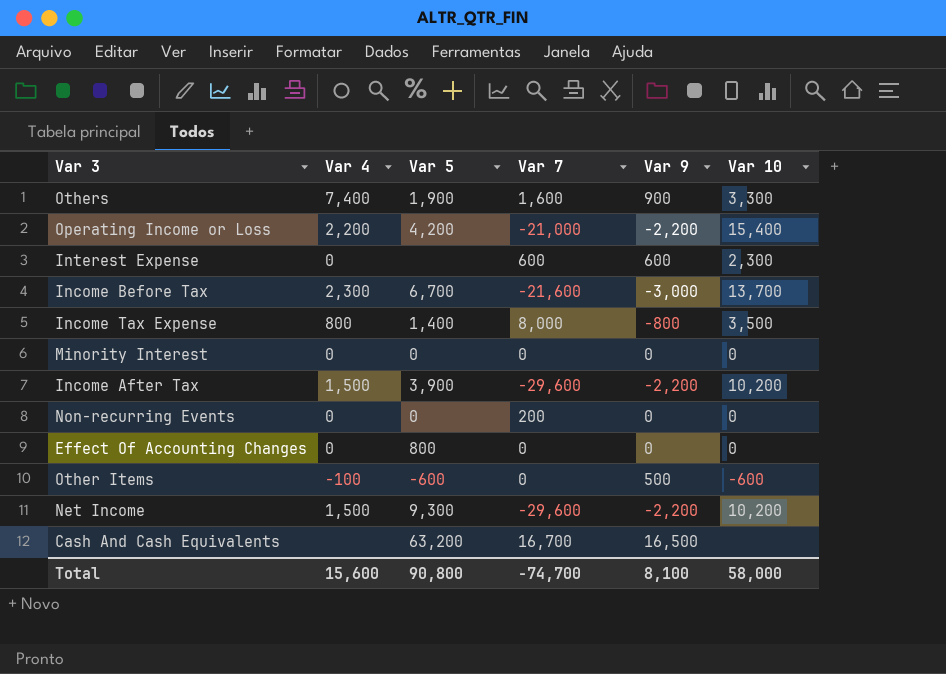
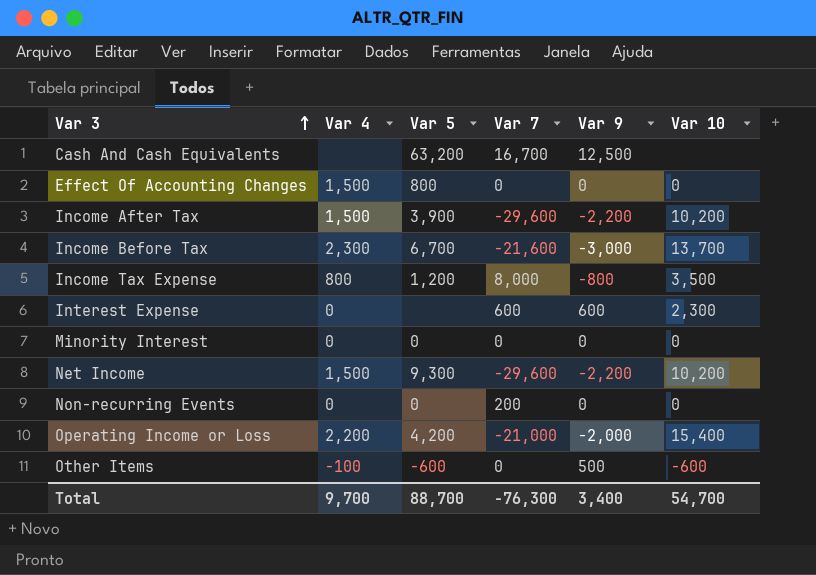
row order: none -> Var 3 ascending
row Others: 7,400 | 1,900 | 1,600 | 900 | 3,300 -> none
Cash And Cash Equivalents | Var 9: 16,500 -> 12,500
Effect Of Accounting Changes | Var 4: 0 -> 1,500
Income Tax Expense | Var 5: 1,400 -> 1,200
Operating Income or Loss | Var 9: -2,200 -> -2,000
Total | Var 4: 15,600 -> 9,700
Total | Var 5: 90,800 -> 88,700
Total | Var 7: -74,700 -> -76,300
Total | Var 9: 8,100 -> 3,400
Total | Var 10: 58,000 -> 54,700

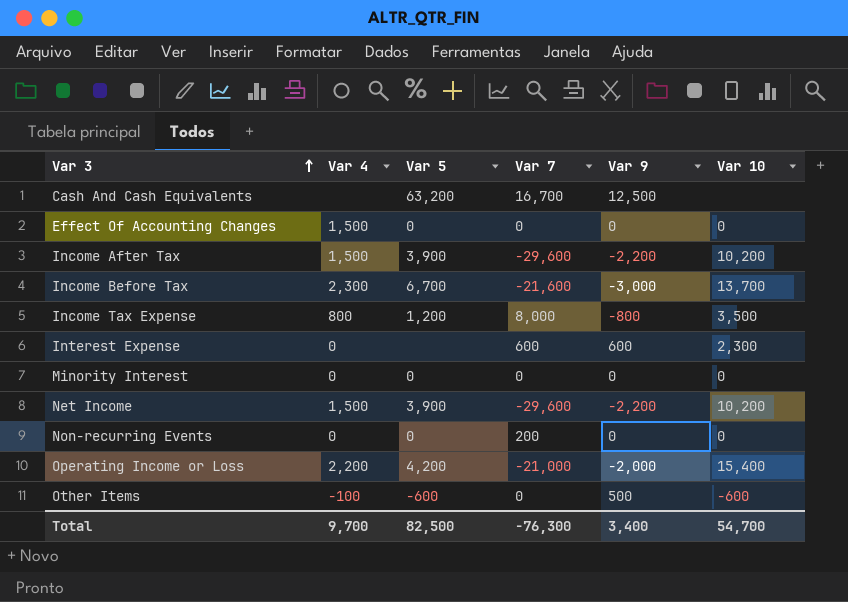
Effect Of Accounting Changes | Var 5: 800 -> 0
Net Income | Var 5: 9,300 -> 3,900
Total | Var 5: 88,700 -> 82,500

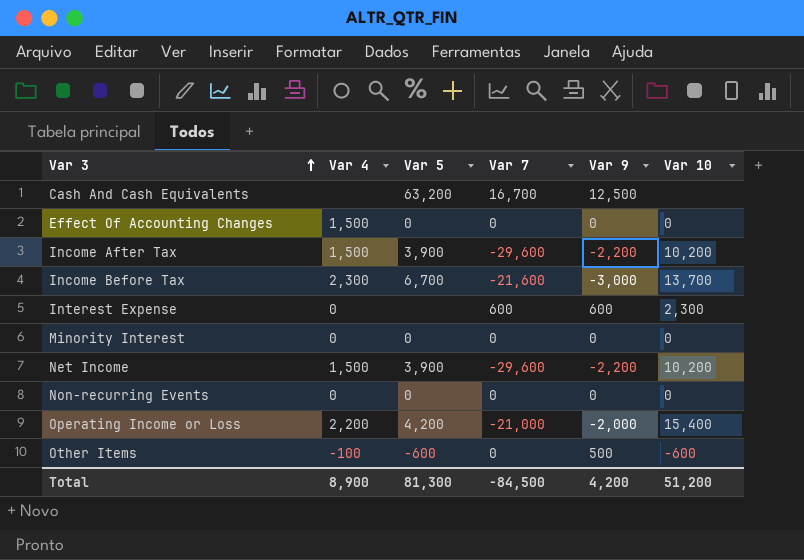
row Income Tax Expense: 800 | 1,200 | 8,000 | -800 | 3,500 -> none
Non-recurring Events | Var 7: 200 -> 0
Total | Var 4: 9,700 -> 8,900
Total | Var 5: 82,500 -> 81,300
Total | Var 7: -76,300 -> -84,500
Total | Var 9: 3,400 -> 4,200
Total | Var 10: 54,700 -> 51,200

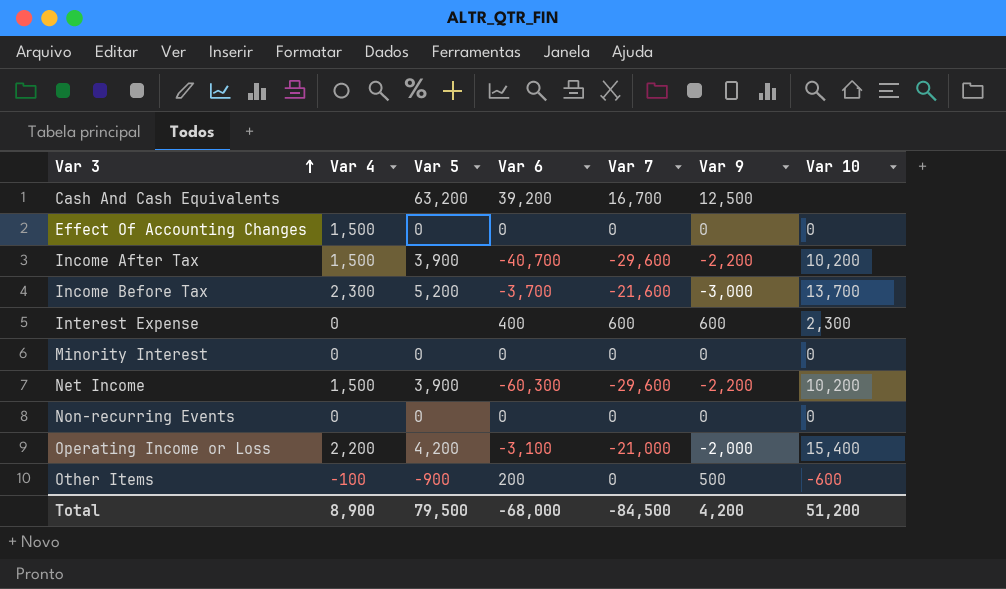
column Var 6 | position: none -> 4
Income Before Tax | Var 5: 6,700 -> 5,200
Other Items | Var 5: -600 -> -900
Total | Var 5: 81,300 -> 79,500

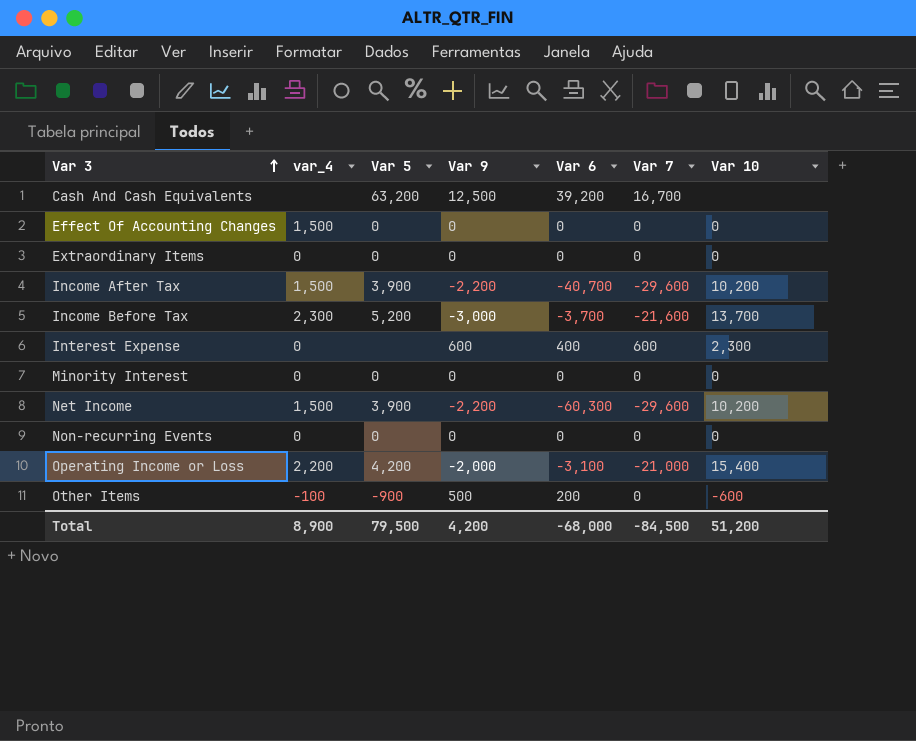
column name: Var 4 -> var_4
column Var 9 | position: 6 -> 4
row Extraordinary Items: none -> 0 | 0 | 0 | 0 | 0 | 0

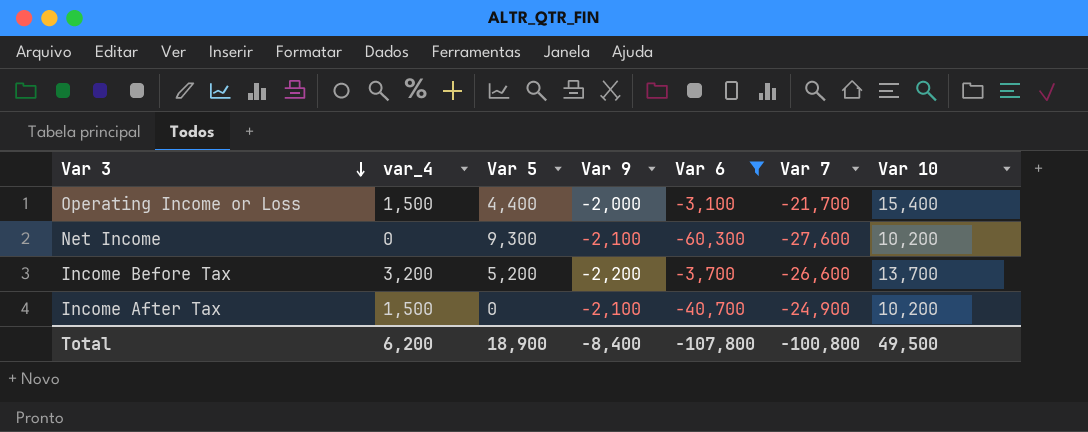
filter: none -> Var 6 <= -3,100
row order: Var 3 ascending -> Var 3 descending
Operating Income or Loss | var_4: 2,200 -> 1,500
Operating Income or Loss | Var 5: 4,200 -> 4,400
Operating Income or Loss | Var 7: -21,000 -> -21,700
Net Income | var_4: 1,500 -> 0
Net Income | Var 5: 3,900 -> 9,300
Net Income | Var 9: -2,200 -> -2,100
Net Income | Var 7: -29,600 -> -27,600
Income Before Tax | var_4: 2,300 -> 3,200
Income Before Tax | Var 9: -3,000 -> -2,200
Income Before Tax | Var 7: -21,600 -> -26,600
Income After Tax | Var 5: 3,900 -> 0
Income After Tax | Var 9: -2,200 -> -2,100
Income After Tax | Var 7: -29,600 -> -24,900
Total | var_4: 8,900 -> 6,200
Total | Var 5: 79,500 -> 18,900
Total | Var 9: 4,200 -> -8,400
Total | Var 6: -68,000 -> -107,800
Total | Var 7: -84,500 -> -100,800
Total | Var 10: 51,200 -> 49,500

